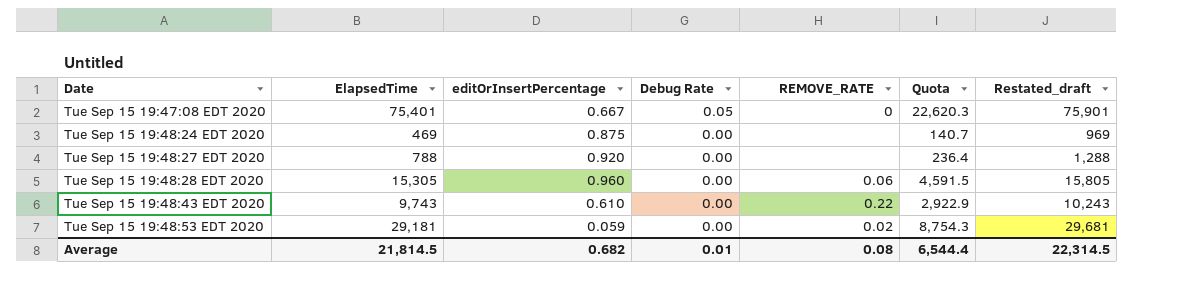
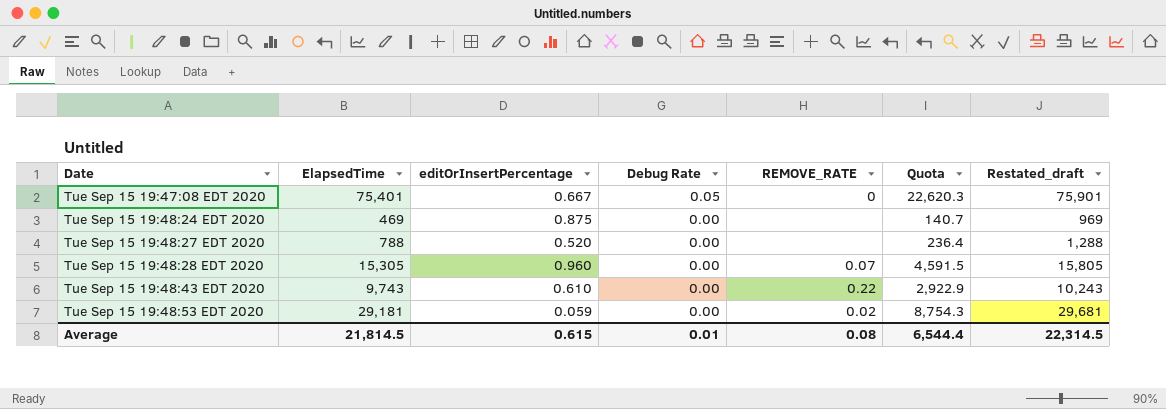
Tue Sep 15 19:48:27 EDT 2020 | editOrInsertPercentage: 0.920 -> 0.520
Tue Sep 15 19:48:28 EDT 2020 | REMOVE_RATE: 0.06 -> 0.07
Average | editOrInsertPercentage: 0.682 -> 0.615

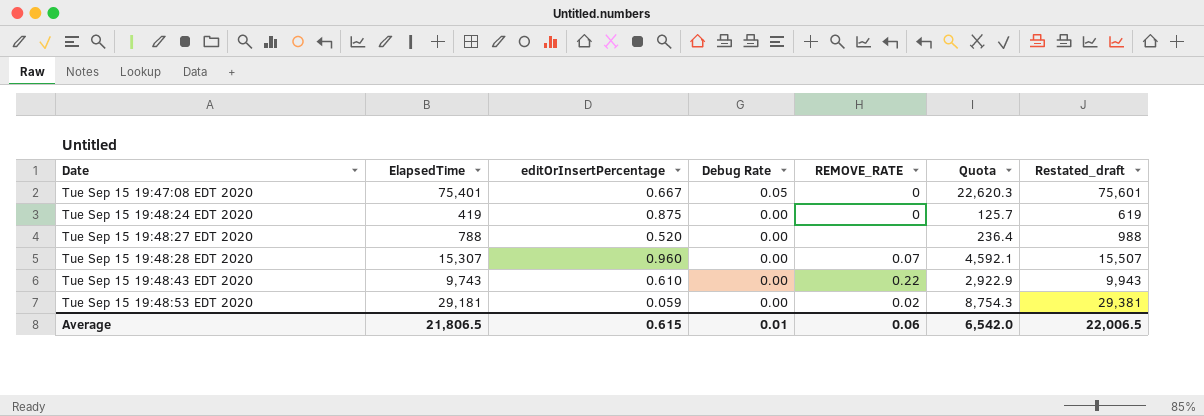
column Restated_draft | formula: [ElapsedTime] + 500 -> [ElapsedTime] + 200
Tue Sep 15 19:48:24 EDT 2020 | ElapsedTime: 469 -> 419
Tue Sep 15 19:48:24 EDT 2020 | REMOVE_RATE: none -> 0
Tue Sep 15 19:48:24 EDT 2020 | Quota: 140.7 -> 125.7
Tue Sep 15 19:48:28 EDT 2020 | ElapsedTime: 15,305 -> 15,307
Tue Sep 15 19:48:28 EDT 2020 | Quota: 4,591.5 -> 4,592.1
Average | ElapsedTime: 21,814.5 -> 21,806.5
Average | REMOVE_RATE: 0.08 -> 0.06
Average | Quota: 6,544.4 -> 6,542.0
Average | Restated_draft: 22,314.5 -> 22,006.5

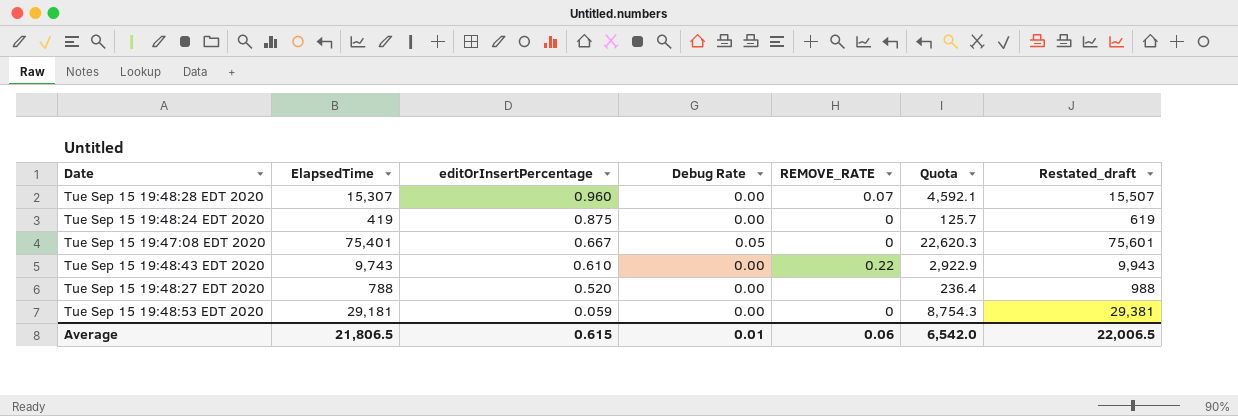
row order: Date ascending -> editOrInsertPercentage descending
Tue Sep 15 19:48:53 EDT 2020 | REMOVE_RATE: 0.02 -> 0

